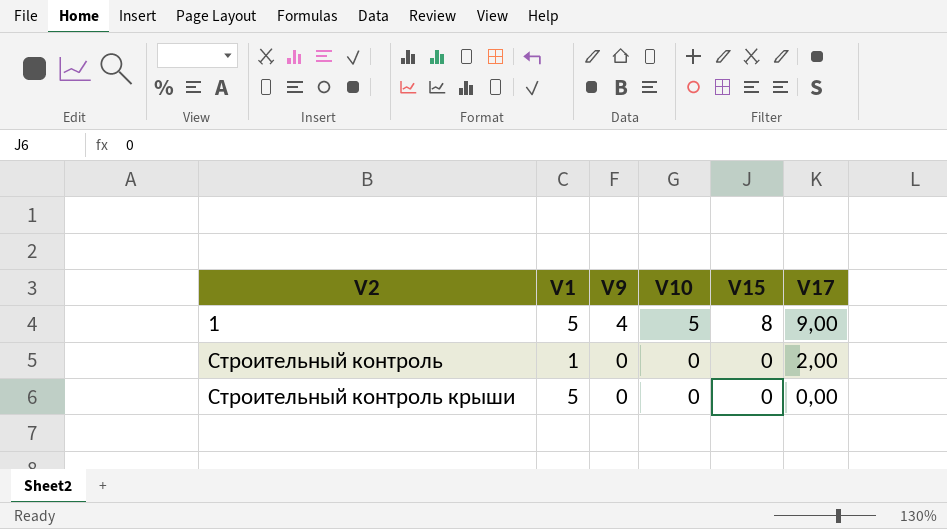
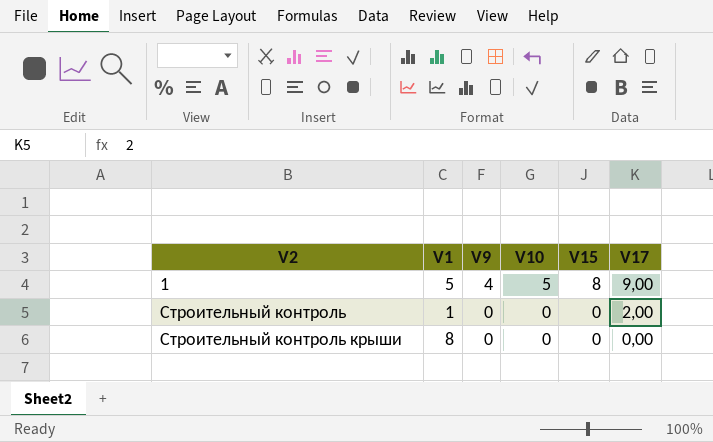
Строительный контроль крыши | V1: 5 -> 8

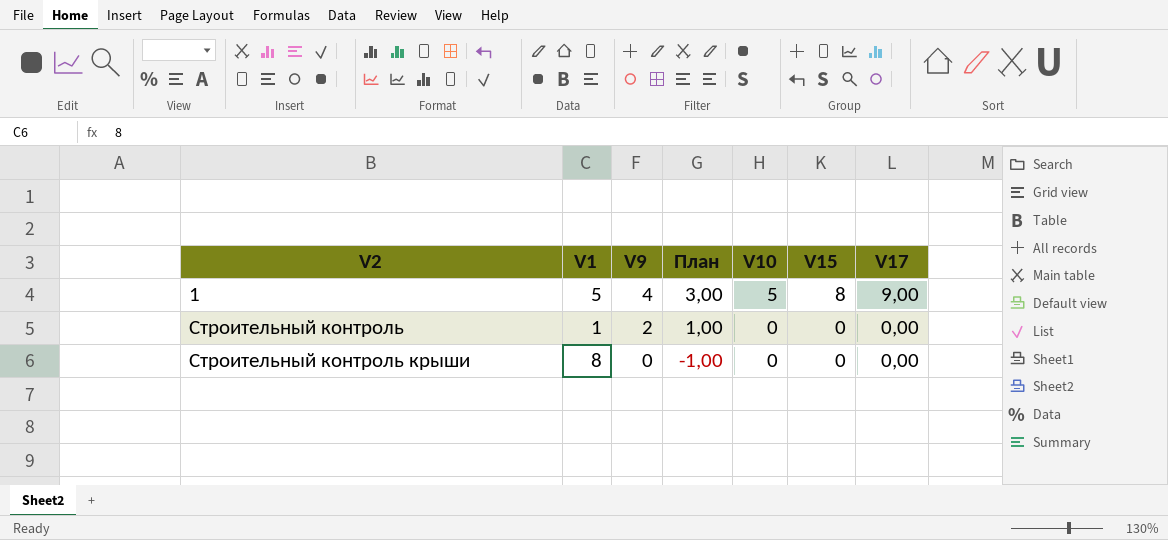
column План | formula: none -> [V9] - 1
Строительный контроль | V9: 0 -> 2
Строительный контроль | V17: 2,00 -> 0,00

